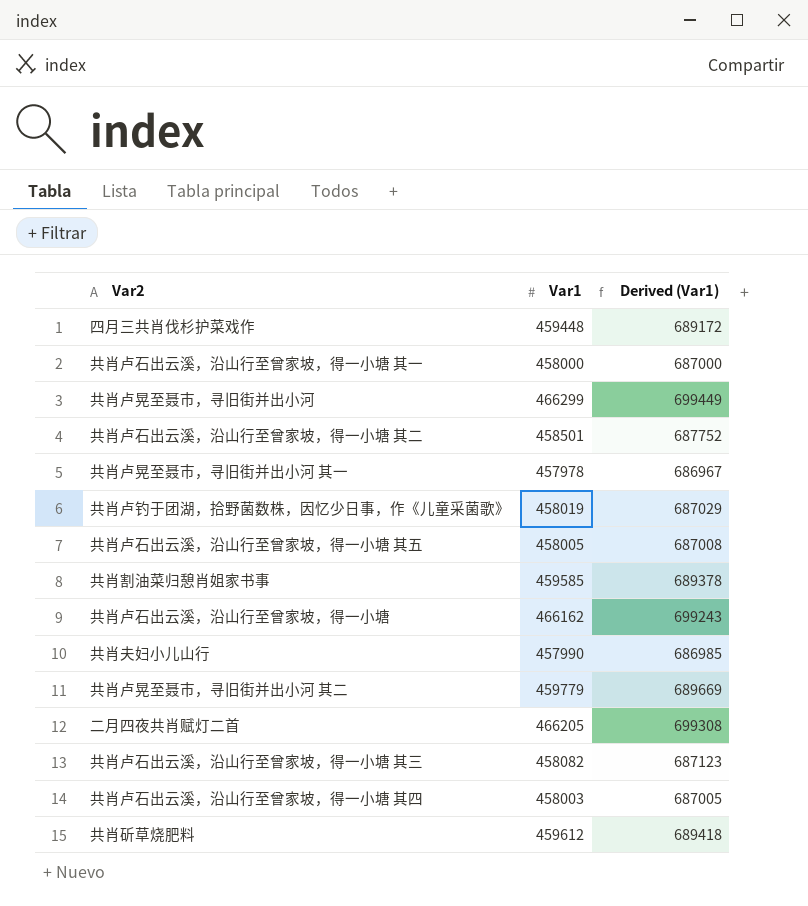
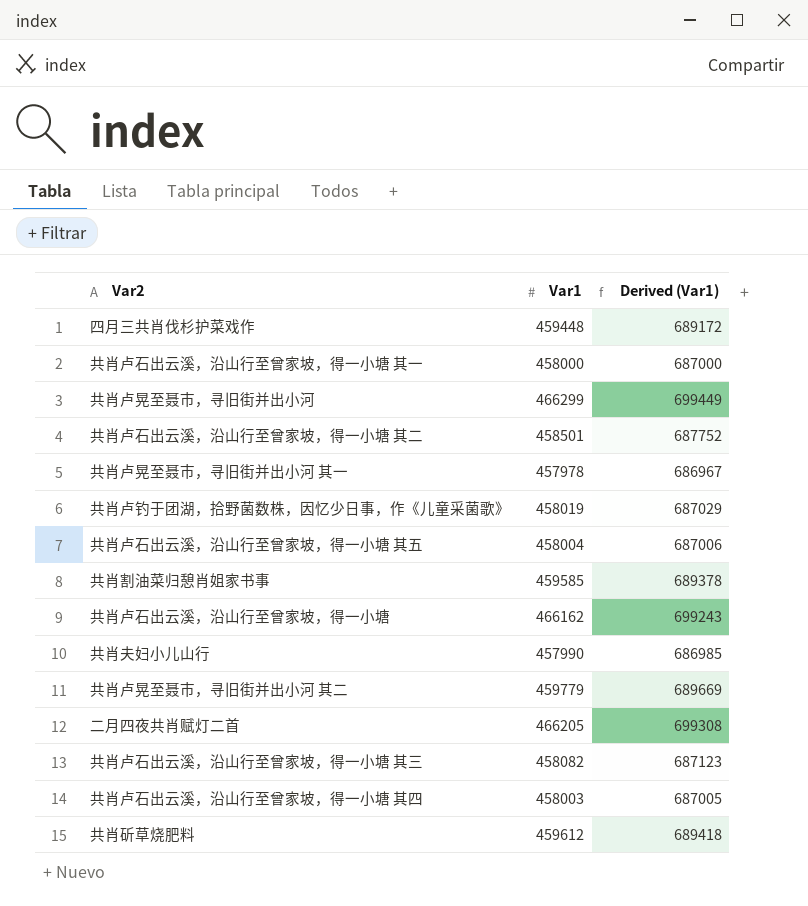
共肖卢石出云溪，沿山行至曾家坡，得一小塘 其五 | Var1: 458005 -> 458004
共肖卢石出云溪，沿山行至曾家坡，得一小塘 其五 | Derived (Var1): 687008 -> 687006

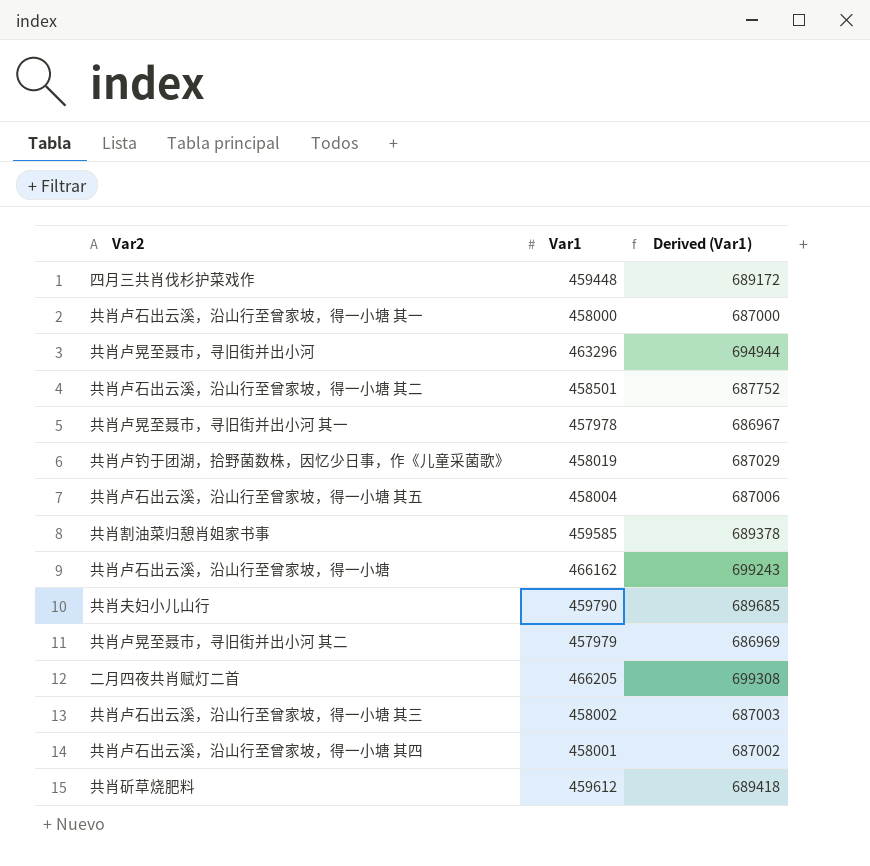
共肖卢晃至聂市，寻旧街并出小河 | Var1: 466299 -> 463296
共肖卢晃至聂市，寻旧街并出小河 | Derived (Var1): 699449 -> 694944
共肖夫妇小儿山行 | Var1: 457990 -> 459790
共肖夫妇小儿山行 | Derived (Var1): 686985 -> 689685
共肖卢晃至聂市，寻旧街并出小河 其二 | Var1: 459779 -> 457979
共肖卢晃至聂市，寻旧街并出小河 其二 | Derived (Var1): 689669 -> 686969
共肖卢石出云溪，沿山行至曾家坡，得一小塘 其三 | Var1: 458082 -> 458002
共肖卢石出云溪，沿山行至曾家坡，得一小塘 其三 | Derived (Var1): 687123 -> 687003
共肖卢石出云溪，沿山行至曾家坡，得一小塘 其四 | Var1: 458003 -> 458001
共肖卢石出云溪，沿山行至曾家坡，得一小塘 其四 | Derived (Var1): 687005 -> 687002

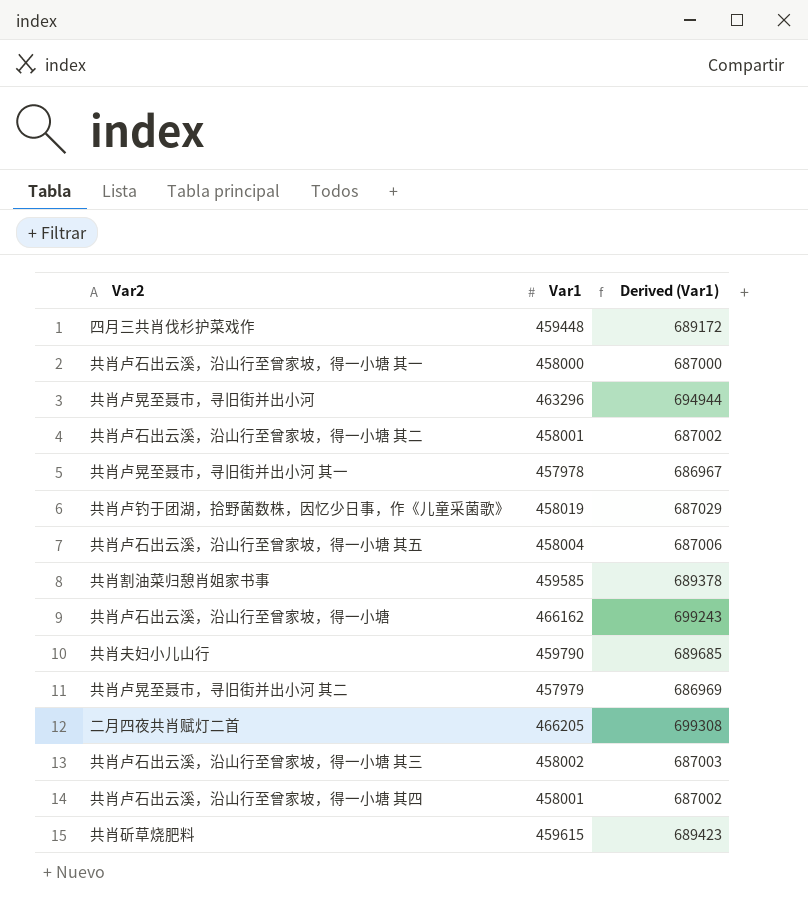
共肖卢石出云溪，沿山行至曾家坡，得一小塘 其二 | Var1: 458501 -> 458001
共肖卢石出云溪，沿山行至曾家坡，得一小塘 其二 | Derived (Var1): 687752 -> 687002
共肖斫草烧肥料 | Var1: 459612 -> 459615
共肖斫草烧肥料 | Derived (Var1): 689418 -> 689423

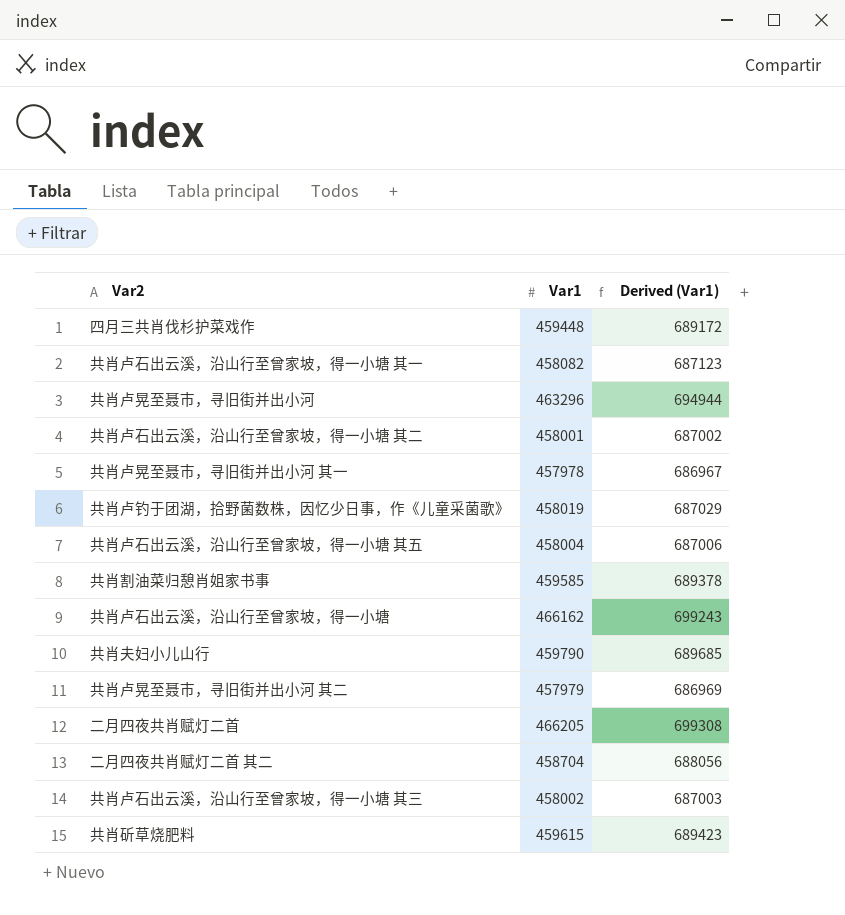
row 共肖卢石出云溪，沿山行至曾家坡，得一小塘 其四: 458001 | 687002 -> none
共肖卢石出云溪，沿山行至曾家坡，得一小塘 其一 | Var1: 458000 -> 458082
共肖卢石出云溪，沿山行至曾家坡，得一小塘 其一 | Derived (Var1): 687000 -> 687123
row 二月四夜共肖赋灯二首 其二: none -> 458704 | 688056

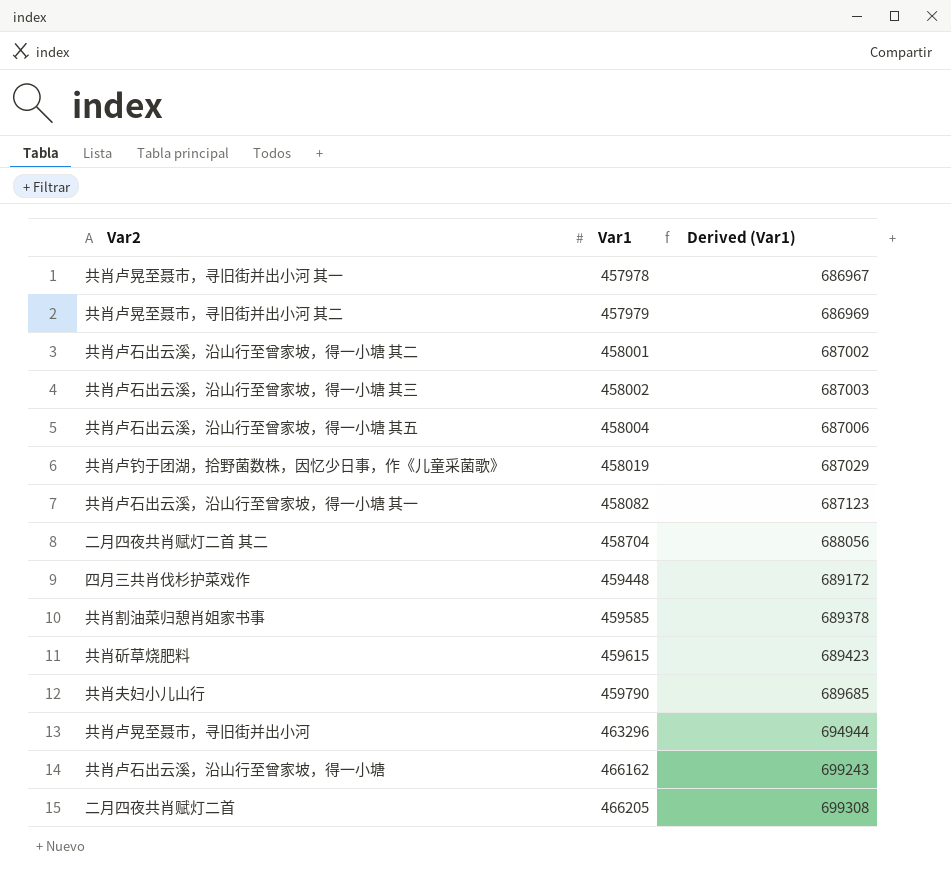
row order: none -> Var1 ascending

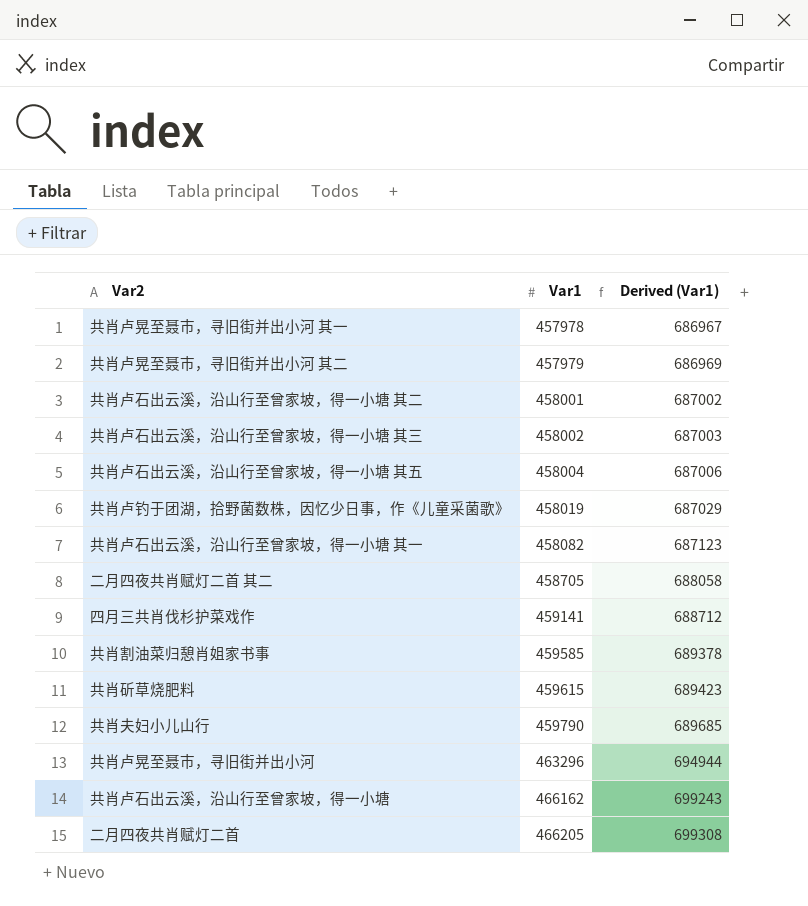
二月四夜共肖赋灯二首 其二 | Var1: 458704 -> 458705
二月四夜共肖赋灯二首 其二 | Derived (Var1): 688056 -> 688058
四月三共肖伐杉护菜戏作 | Var1: 459448 -> 459141
四月三共肖伐杉护菜戏作 | Derived (Var1): 689172 -> 688712

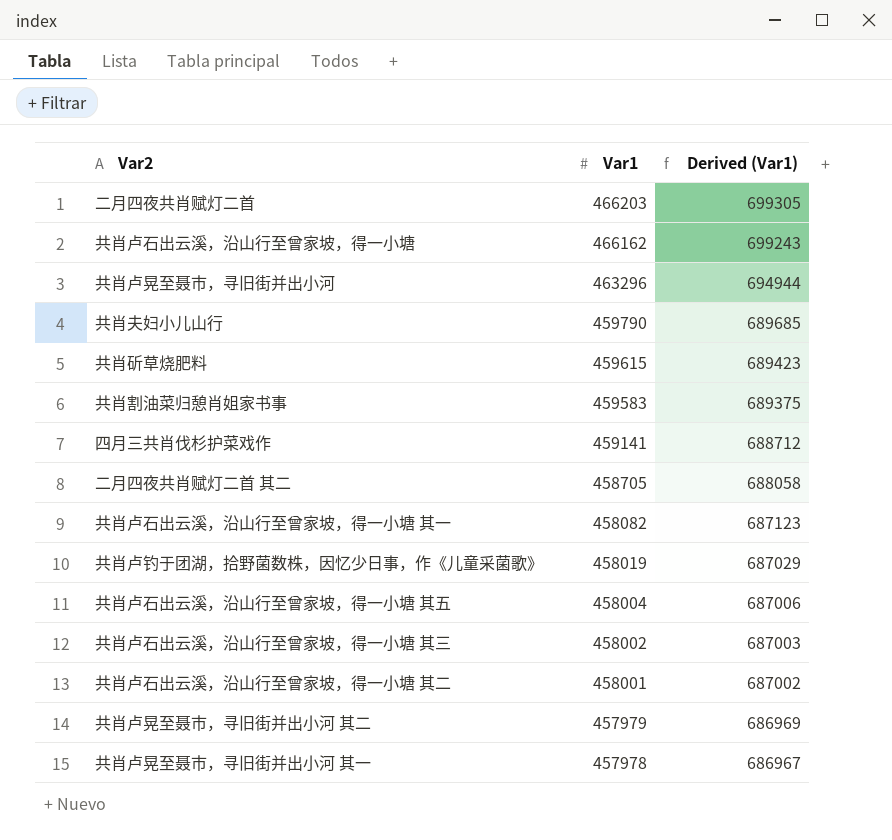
row order: Var1 ascending -> Var1 descending
二月四夜共肖赋灯二首 | Var1: 466205 -> 466203
二月四夜共肖赋灯二首 | Derived (Var1): 699308 -> 699305
共肖割油菜归憩肖姐家书事 | Var1: 459585 -> 459583
共肖割油菜归憩肖姐家书事 | Derived (Var1): 689378 -> 689375

